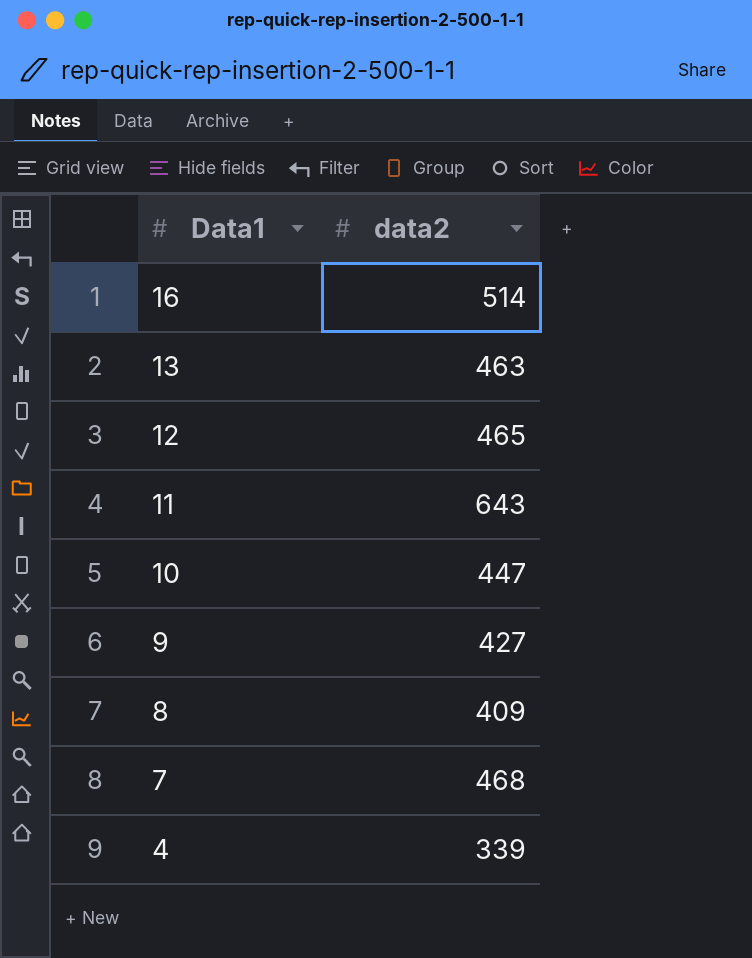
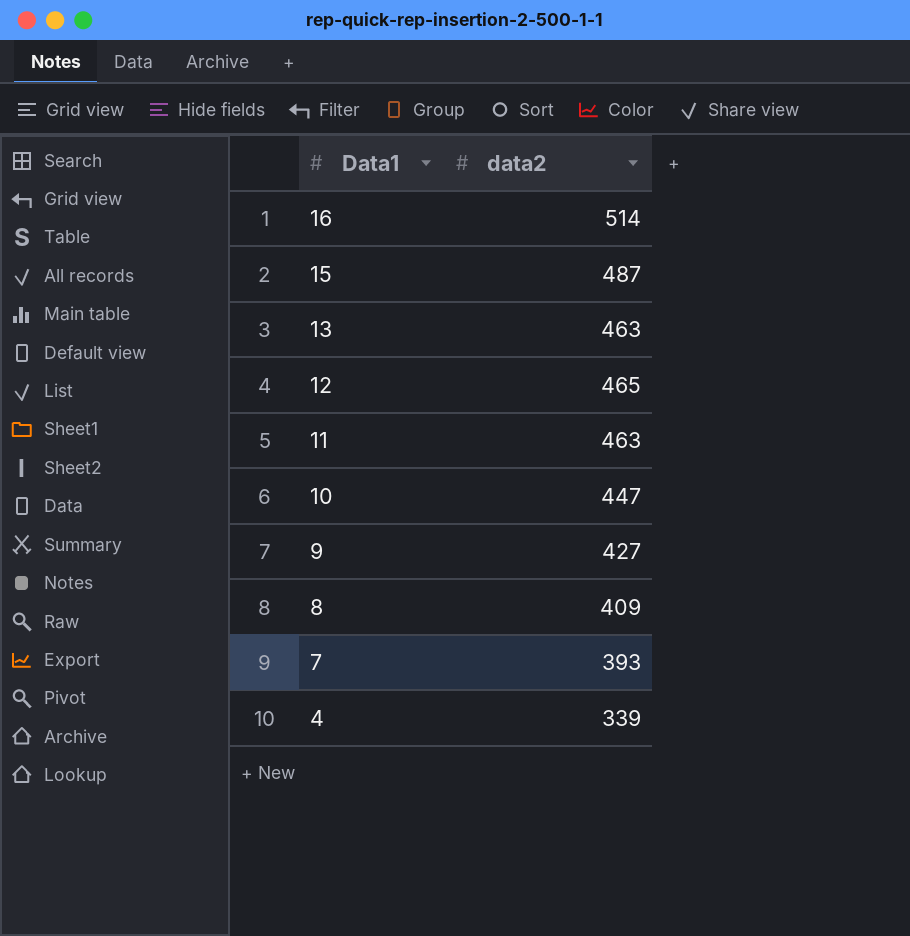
row 15: none -> 487
11 | data2: 643 -> 463
7 | data2: 468 -> 393

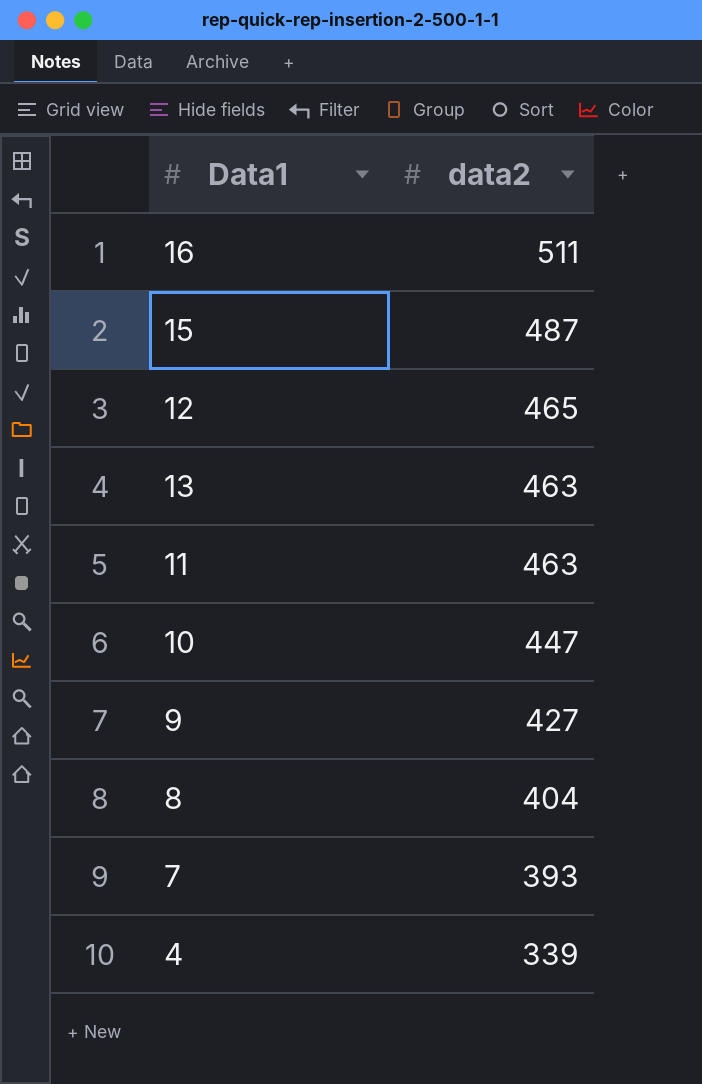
row order: Data1 descending -> data2 descending
16 | data2: 514 -> 511
8 | data2: 409 -> 404

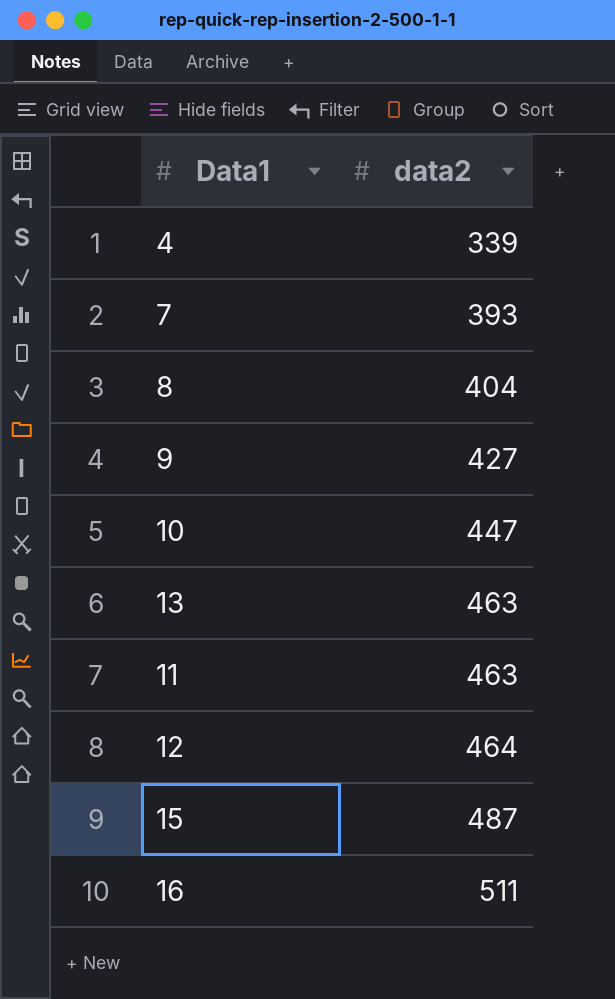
row order: data2 descending -> data2 ascending
12 | data2: 465 -> 464

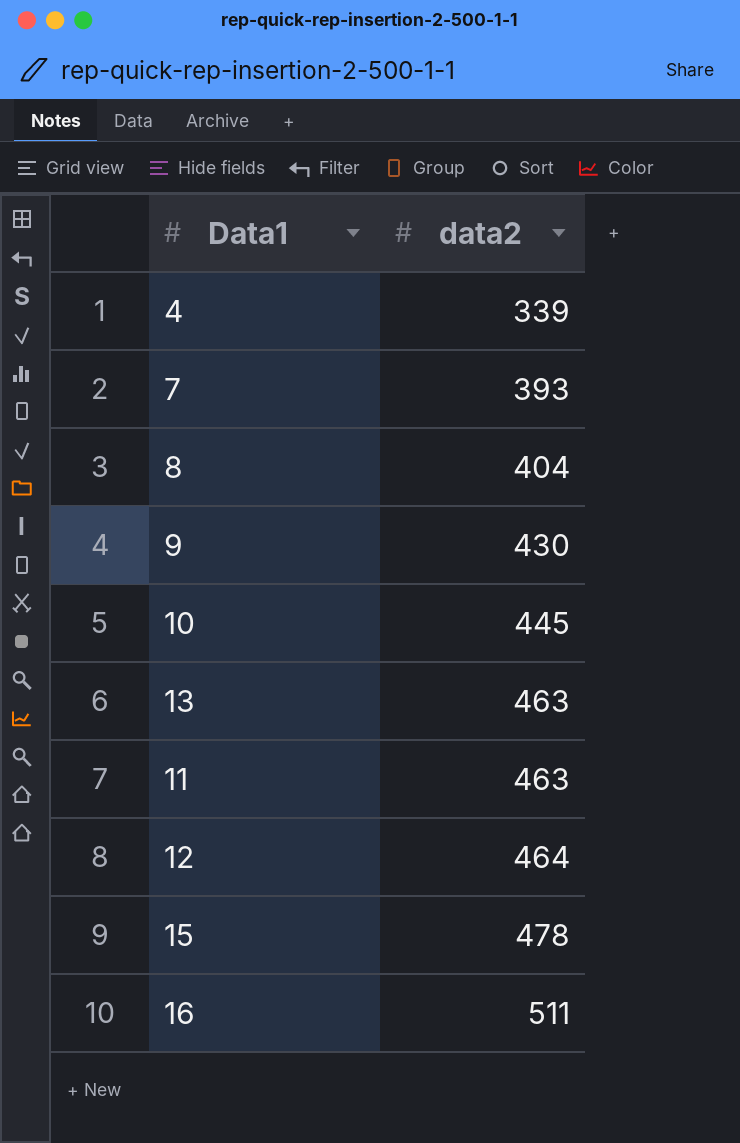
9 | data2: 427 -> 430
10 | data2: 447 -> 445
15 | data2: 487 -> 478

